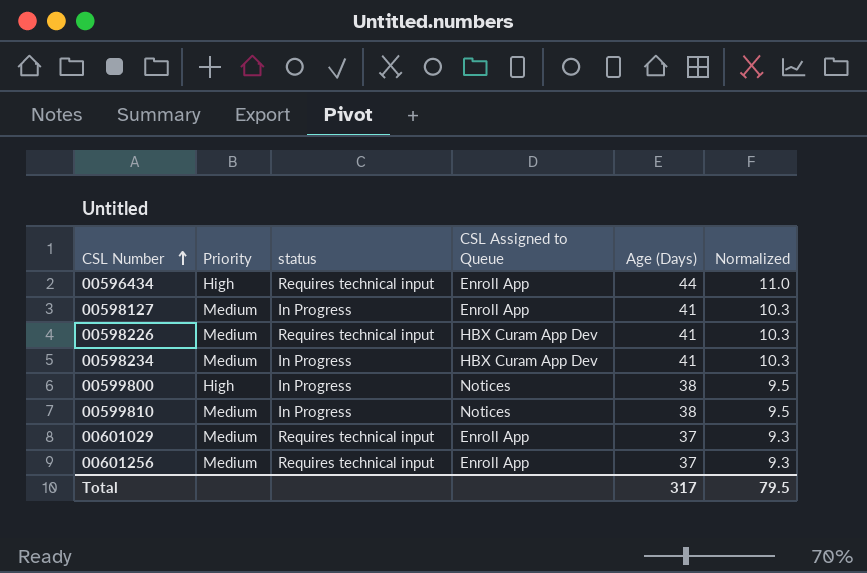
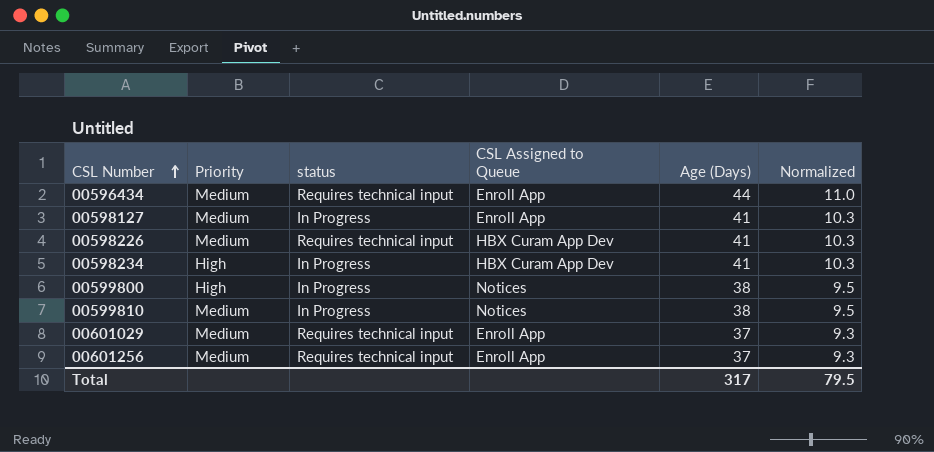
00596434 | Priority: High -> Medium
00598234 | Priority: Medium -> High

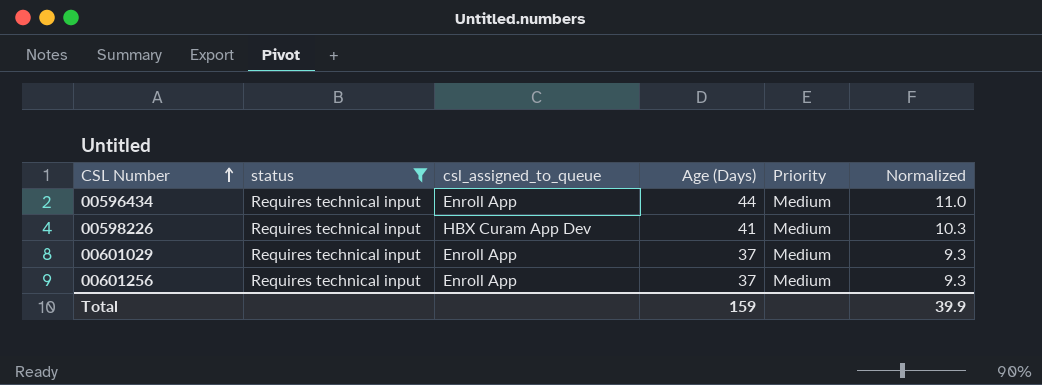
filter: none -> status = Requires technical input
column name: CSL Assigned to Queue -> csl_assigned_to_queue
column Priority | position: 2 -> 5
Total | Age (Days): 317 -> 159
Total | Normalized: 79.5 -> 39.9

